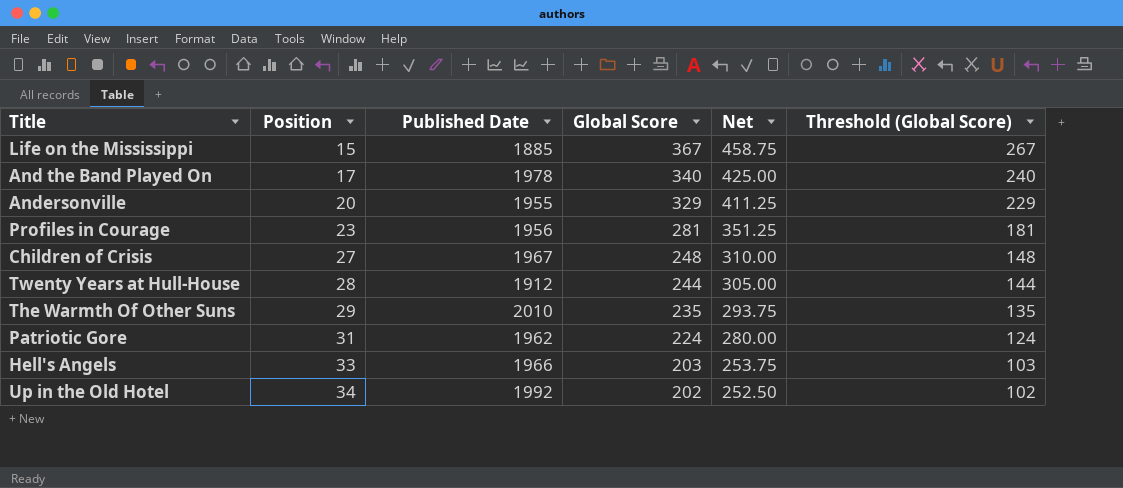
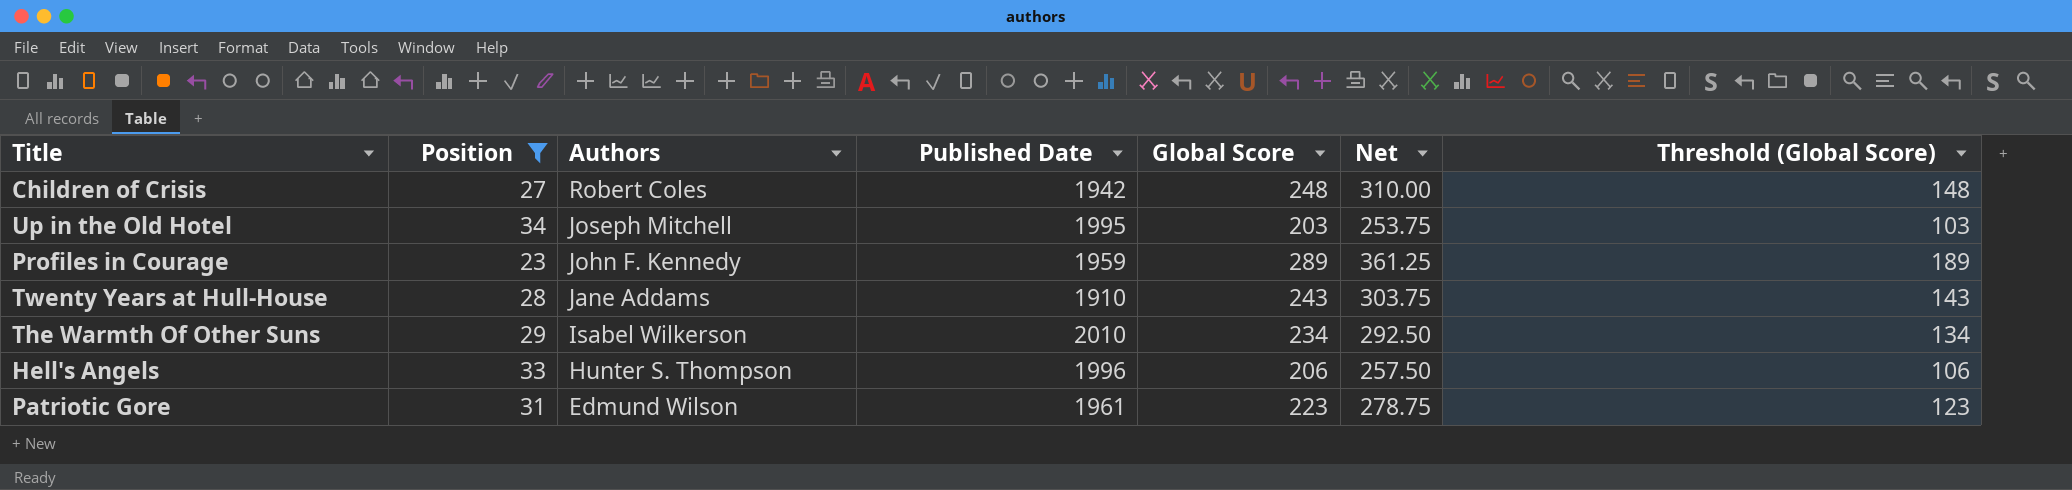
filter: none -> Position >= 23
row order: Position ascending -> Authors descending
column Authors | position: none -> 3
Children of Crisis | Published Date: 1967 -> 1942
Up in the Old Hotel | Published Date: 1992 -> 1995
Up in the Old Hotel | Global Score: 202 -> 203
Up in the Old Hotel | Net: 252.50 -> 253.75
Up in the Old Hotel | Threshold (Global Score): 102 -> 103
Profiles in Courage | Published Date: 1956 -> 1959
Profiles in Courage | Global Score: 281 -> 289
Profiles in Courage | Net: 351.25 -> 361.25
Profiles in Courage | Threshold (Global Score): 181 -> 189
Twenty Years at Hull-House | Published Date: 1912 -> 1910
Twenty Years at Hull-House | Global Score: 244 -> 243
Twenty Years at Hull-House | Net: 305.00 -> 303.75
Twenty Years at Hull-House | Threshold (Global Score): 144 -> 143
The Warmth Of Other Suns | Global Score: 235 -> 234
The Warmth Of Other Suns | Net: 293.75 -> 292.50
The Warmth Of Other Suns | Threshold (Global Score): 135 -> 134
Hell's Angels | Published Date: 1966 -> 1996
Hell's Angels | Global Score: 203 -> 206
Hell's Angels | Net: 253.75 -> 257.50
Hell's Angels | Threshold (Global Score): 103 -> 106
Patriotic Gore | Published Date: 1962 -> 1961
Patriotic Gore | Global Score: 224 -> 223
Patriotic Gore | Net: 280.00 -> 278.75
Patriotic Gore | Threshold (Global Score): 124 -> 123

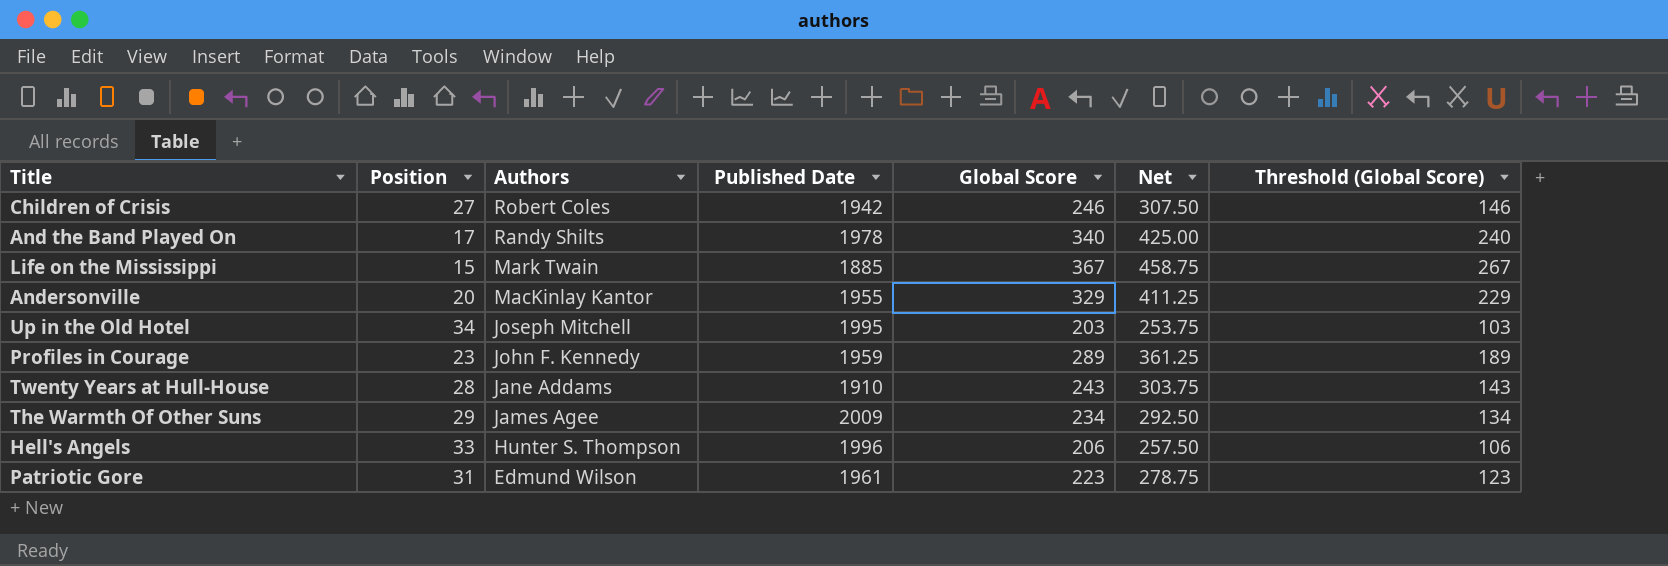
filter: Position >= 23 -> none
Children of Crisis | Global Score: 248 -> 246
Children of Crisis | Net: 310.00 -> 307.50
Children of Crisis | Threshold (Global Score): 148 -> 146
The Warmth Of Other Suns | Authors: Isabel Wilkerson -> James Agee
The Warmth Of Other Suns | Published Date: 2010 -> 2009

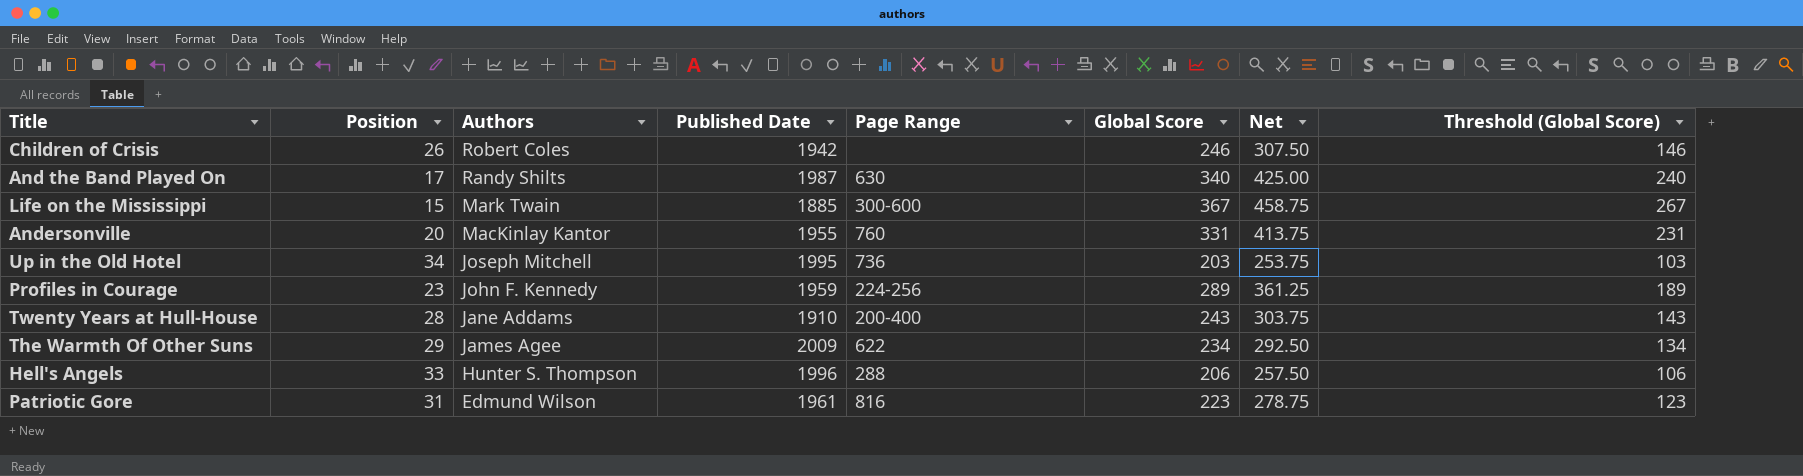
column Page Range | position: none -> 5
Children of Crisis | Position: 27 -> 26
And the Band Played On | Published Date: 1978 -> 1987
Andersonville | Global Score: 329 -> 331
Andersonville | Net: 411.25 -> 413.75
Andersonville | Threshold (Global Score): 229 -> 231

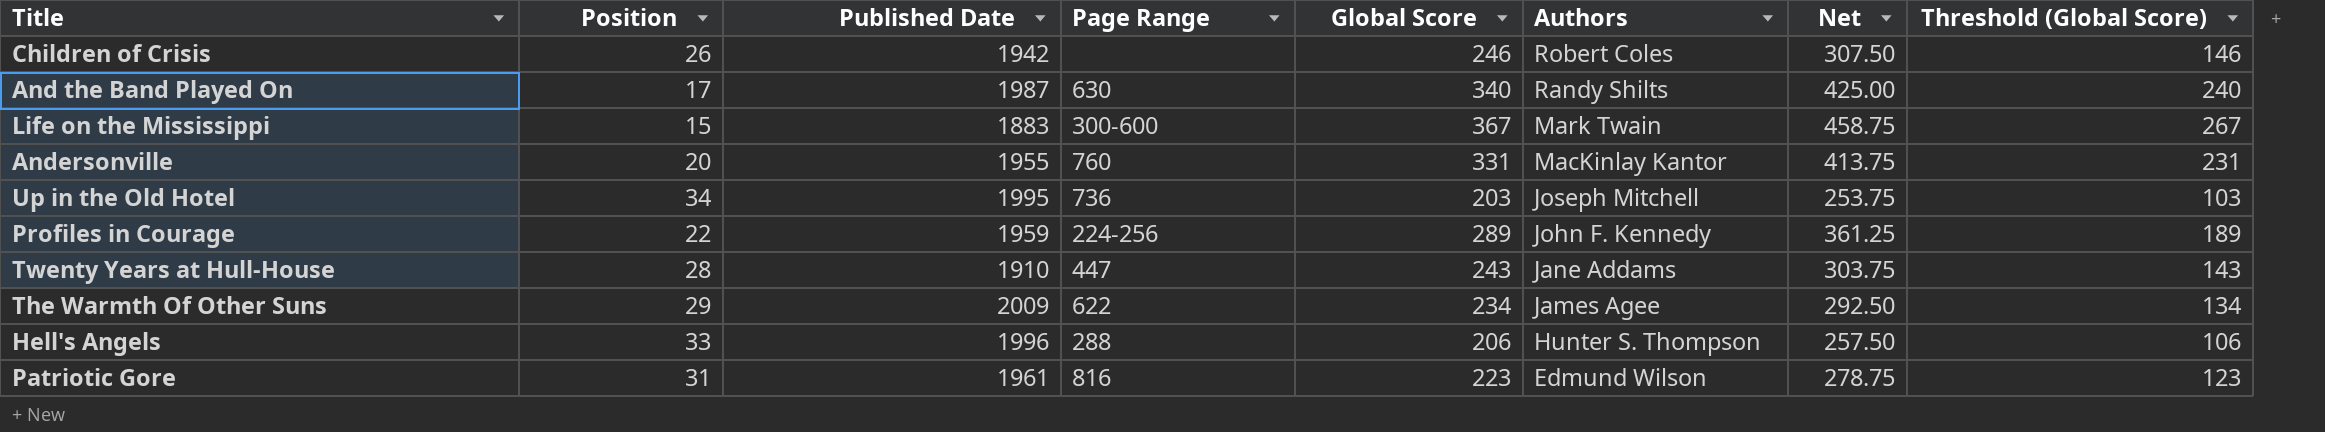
column Authors | position: 3 -> 6
Life on the Mississippi | Published Date: 1885 -> 1883
Profiles in Courage | Position: 23 -> 22
Twenty Years at Hull-House | Page Range: 200-400 -> 447

